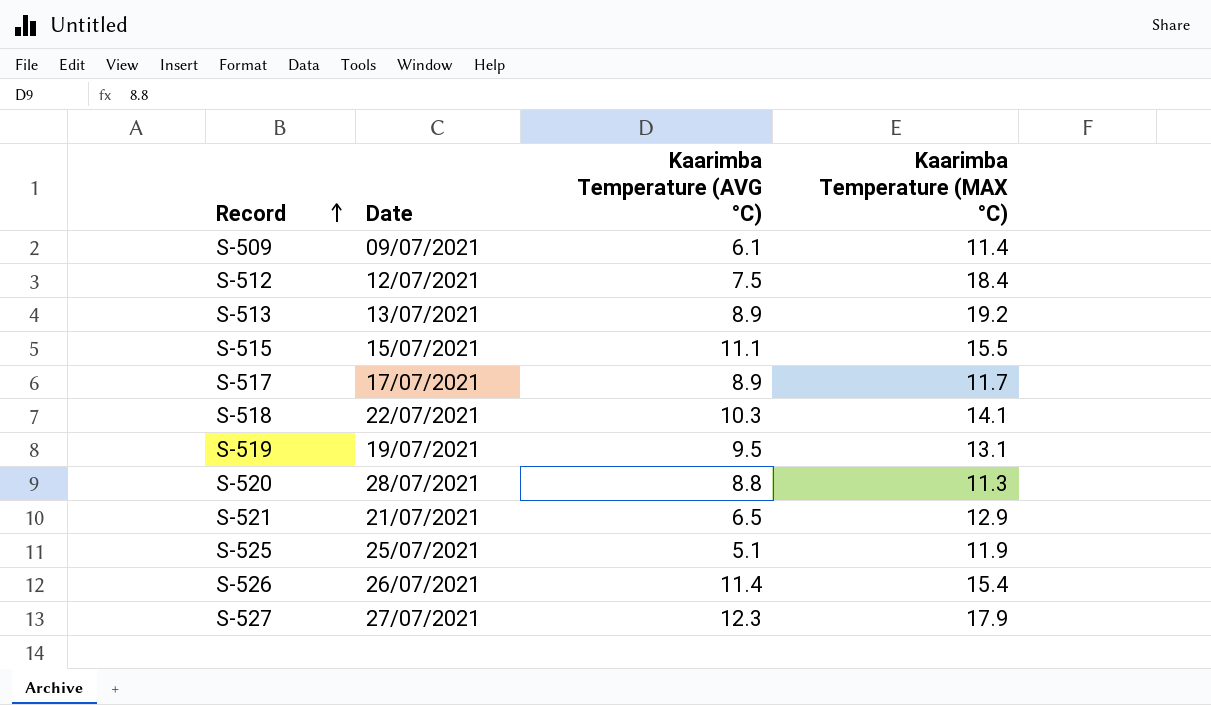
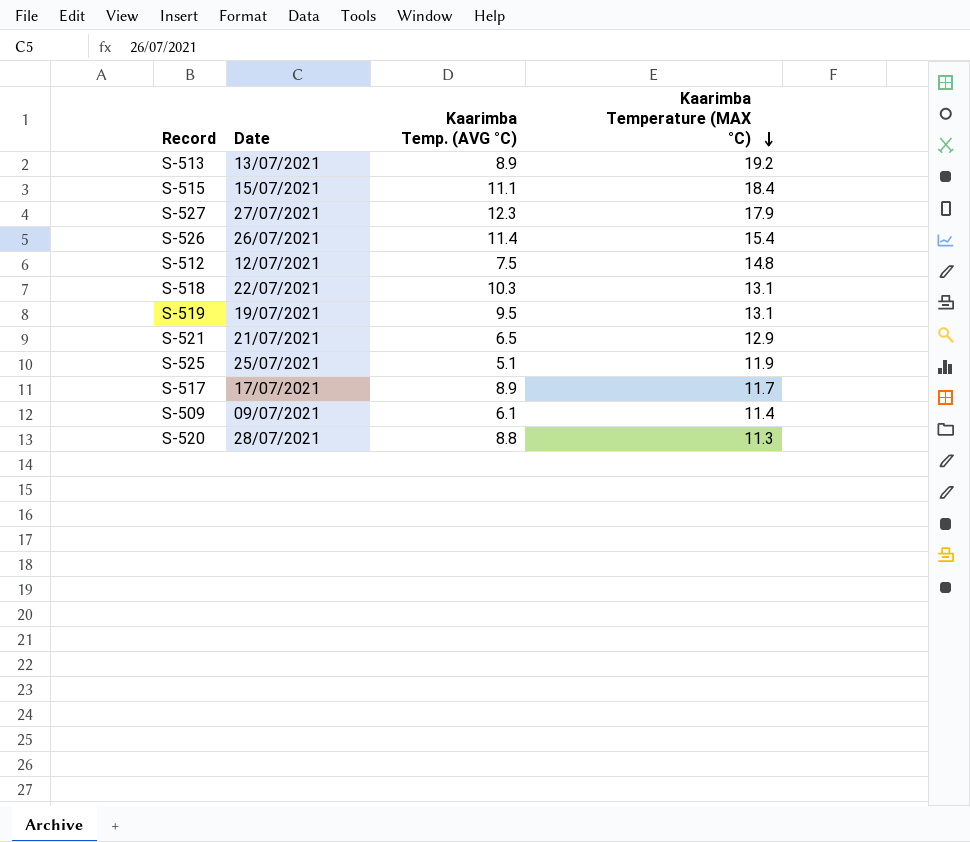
row order: Record ascending -> Kaarimba Temperature (MAX °C) descending
column name: Kaarimba Temperature (AVG °C) -> Kaarimba Temp. (AVG °C)
S-515 | Kaarimba Temperature (MAX °C): 15.5 -> 18.4
S-512 | Kaarimba Temperature (MAX °C): 18.4 -> 14.8
S-518 | Kaarimba Temperature (MAX °C): 14.1 -> 13.1

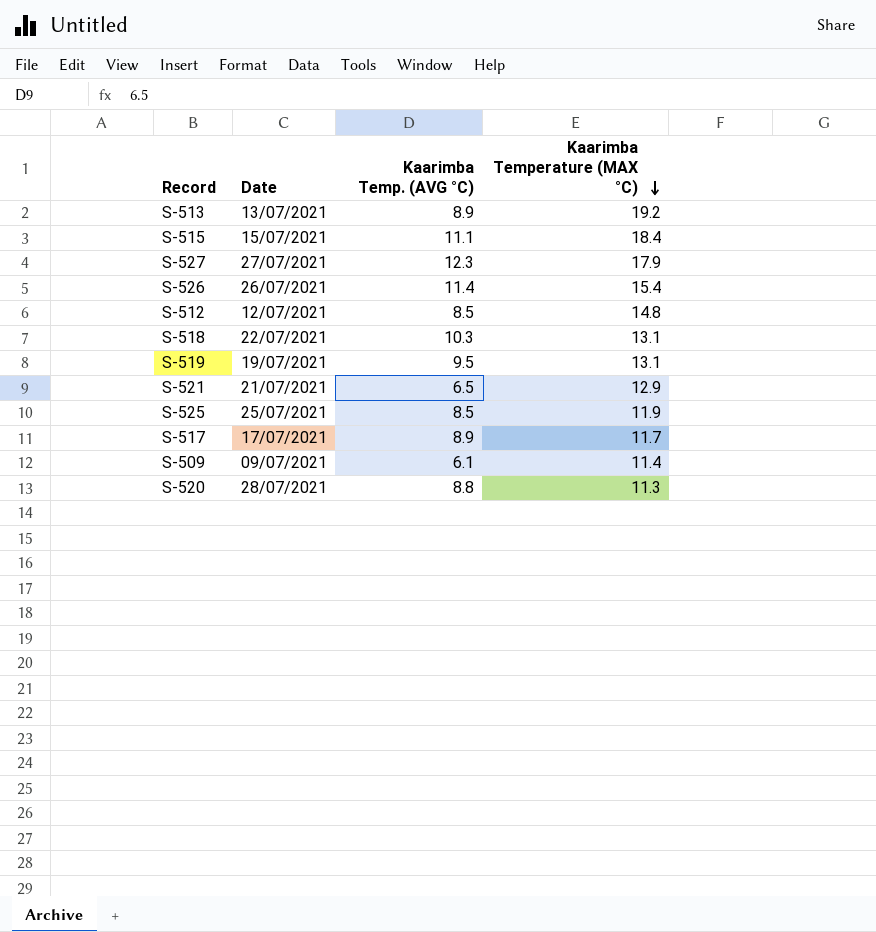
S-512 | Kaarimba Temp. (AVG °C): 7.5 -> 8.5
S-525 | Kaarimba Temp. (AVG °C): 5.1 -> 8.5

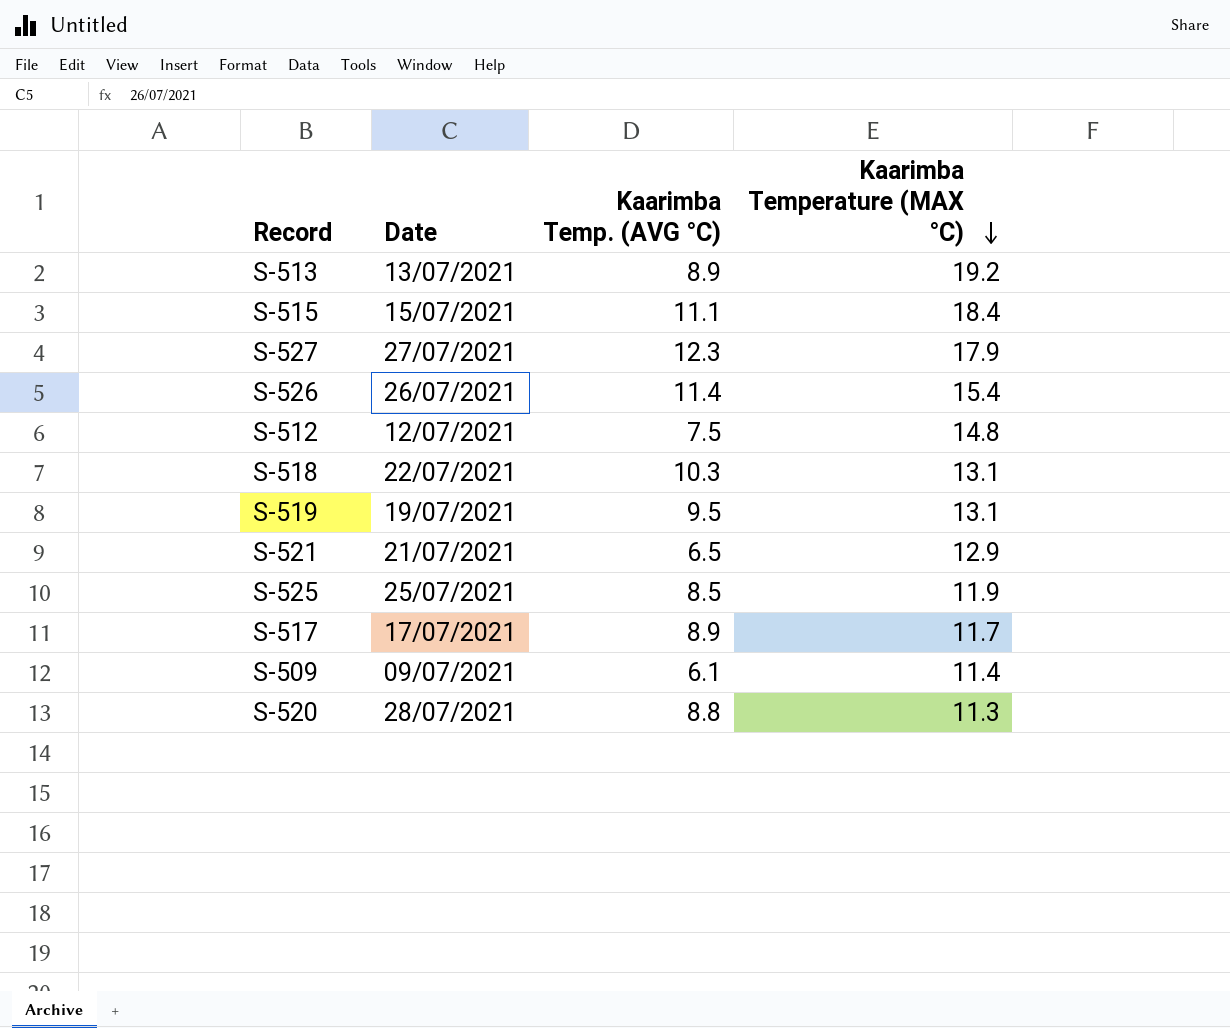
S-512 | Kaarimba Temp. (AVG °C): 8.5 -> 7.5

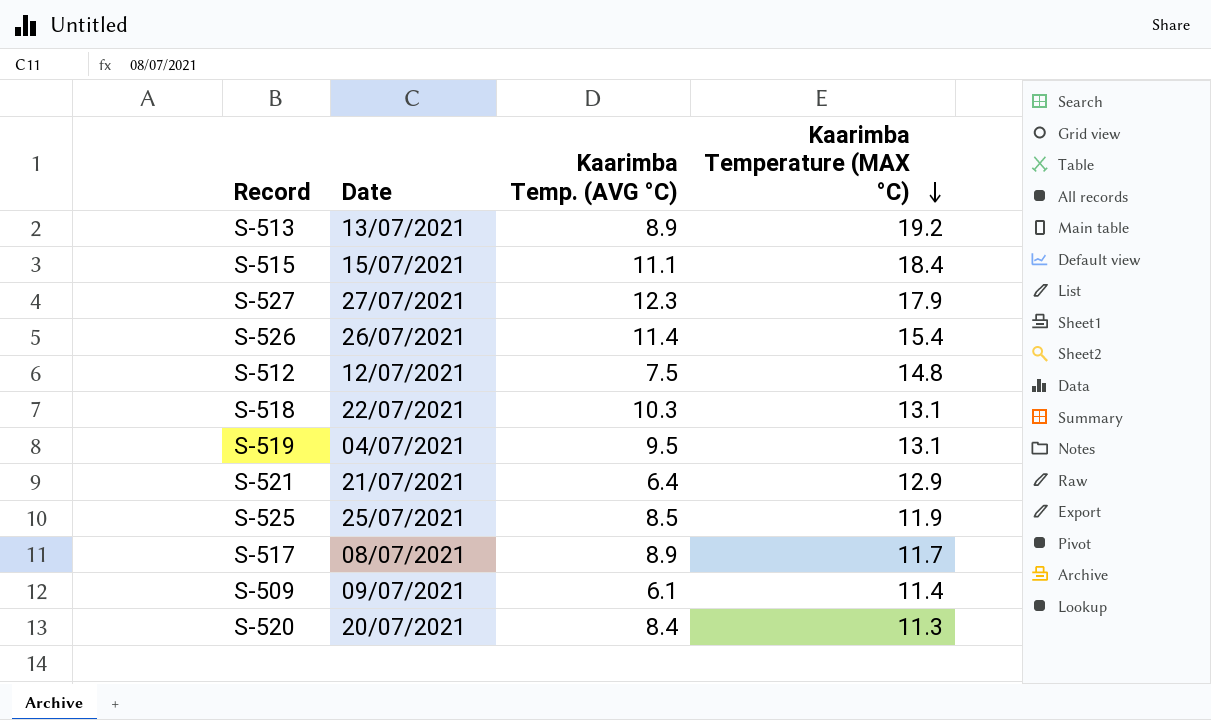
S-519 | Date: 19/07/2021 -> 04/07/2021
S-521 | Kaarimba Temp. (AVG °C): 6.5 -> 6.4
S-517 | Date: 17/07/2021 -> 08/07/2021
S-520 | Date: 28/07/2021 -> 20/07/2021
S-520 | Kaarimba Temp. (AVG °C): 8.8 -> 8.4

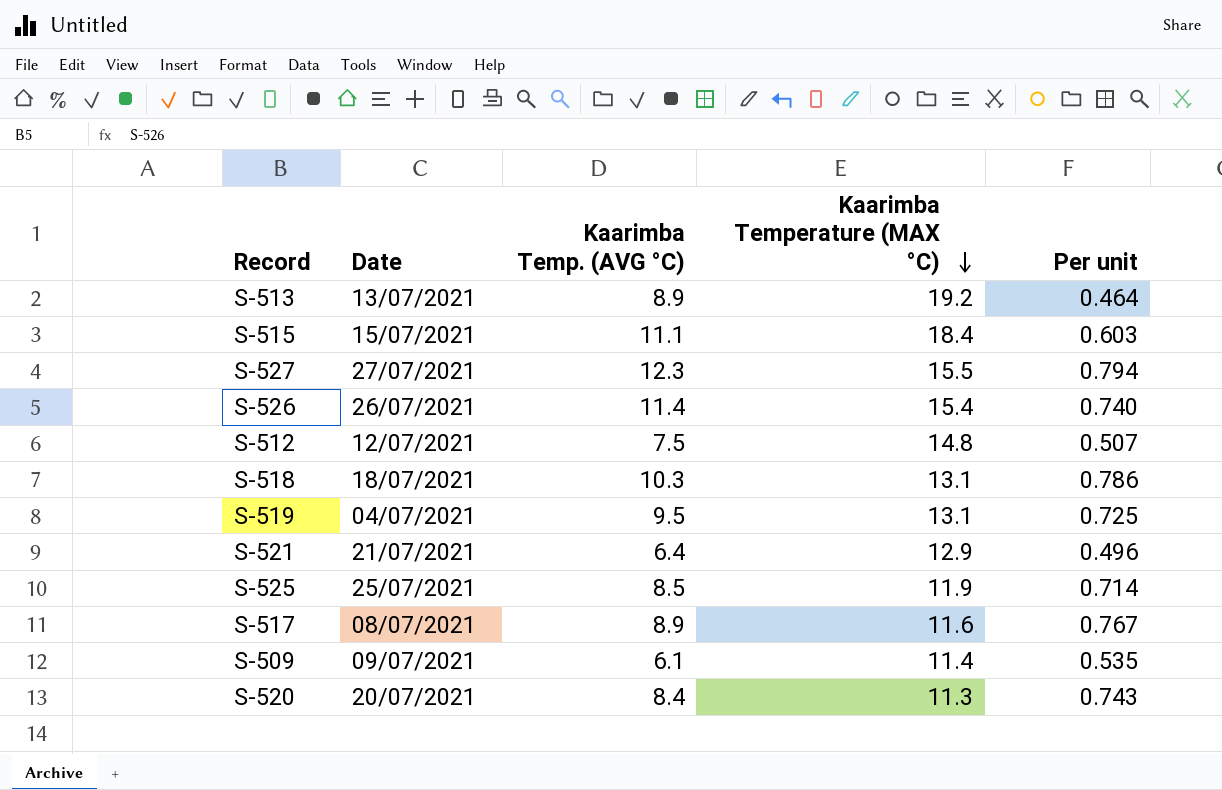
column Per unit | formula: none -> [Kaarimba Temp. (AVG °C)] / [Kaarimba Temperature (MAX °C)]
S-527 | Kaarimba Temperature (MAX °C): 17.9 -> 15.5
S-518 | Date: 22/07/2021 -> 18/07/2021
S-517 | Kaarimba Temperature (MAX °C): 11.7 -> 11.6

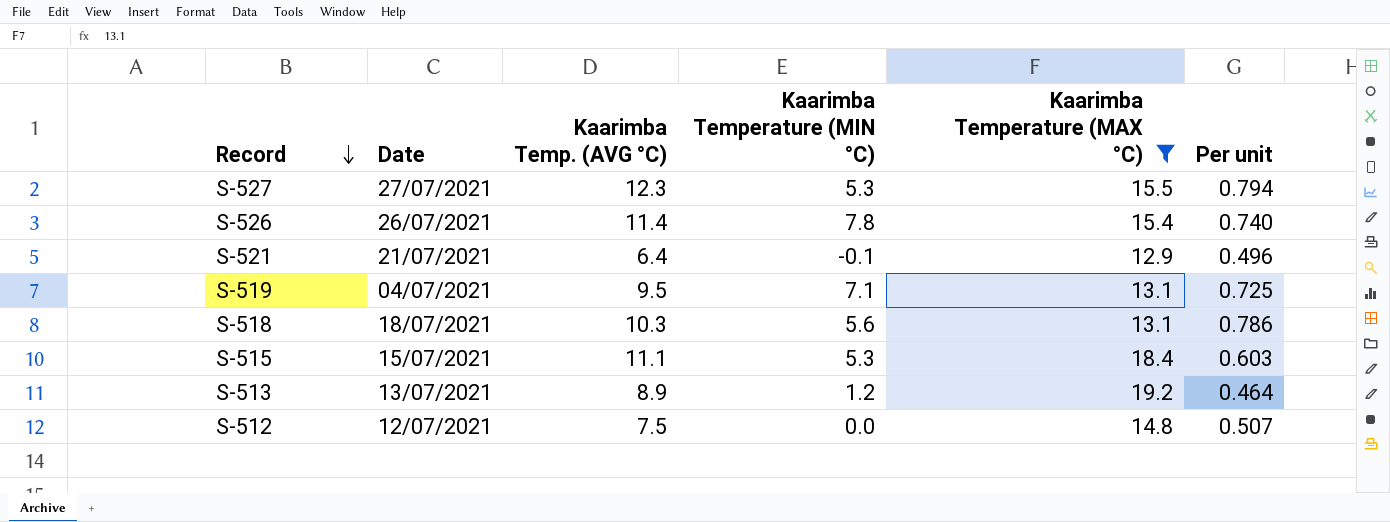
filter: none -> Kaarimba Temperature (MAX °C) >= 12.9
row order: Kaarimba Temperature (MAX °C) descending -> Record descending
column Kaarimba Temperature (MIN °C) | position: none -> 4

